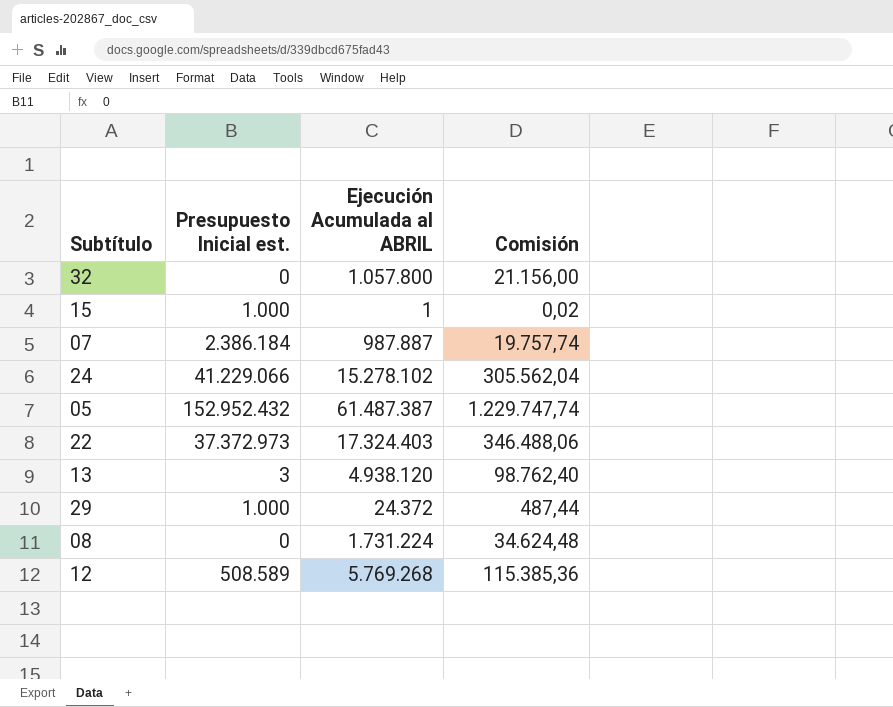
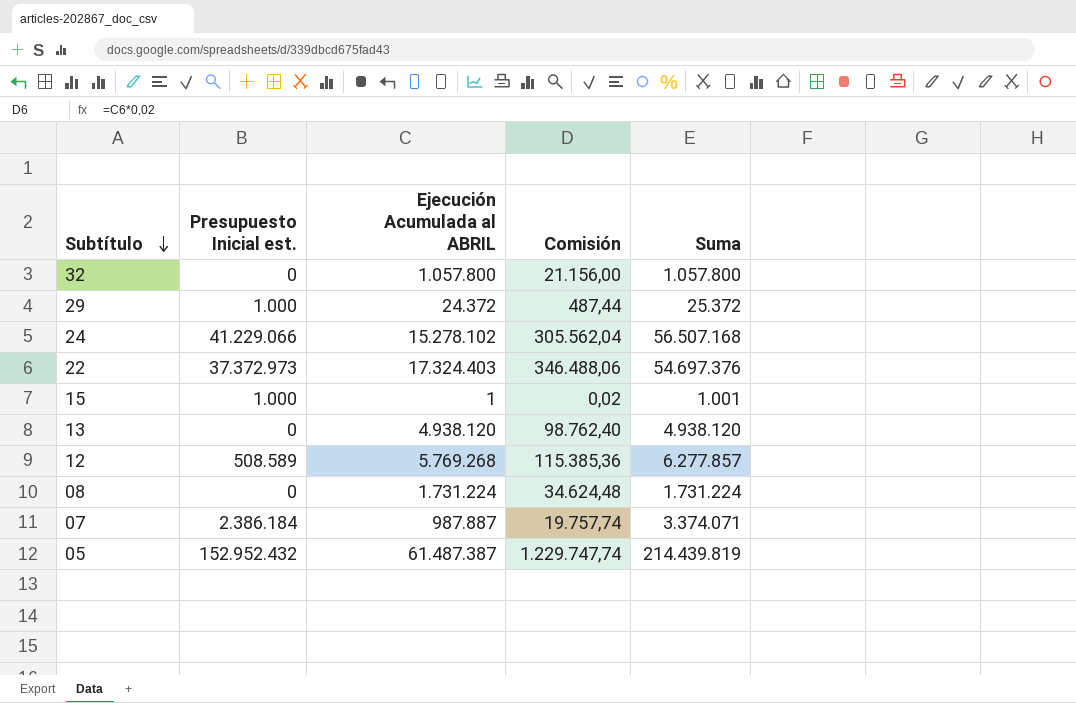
row order: none -> Subtítulo descending
column Suma | formula: none -> [Presupuesto Inicial est.] + [Ejecución Acumulada al ABRIL]
13 | Presupuesto Inicial est.: 3 -> 0

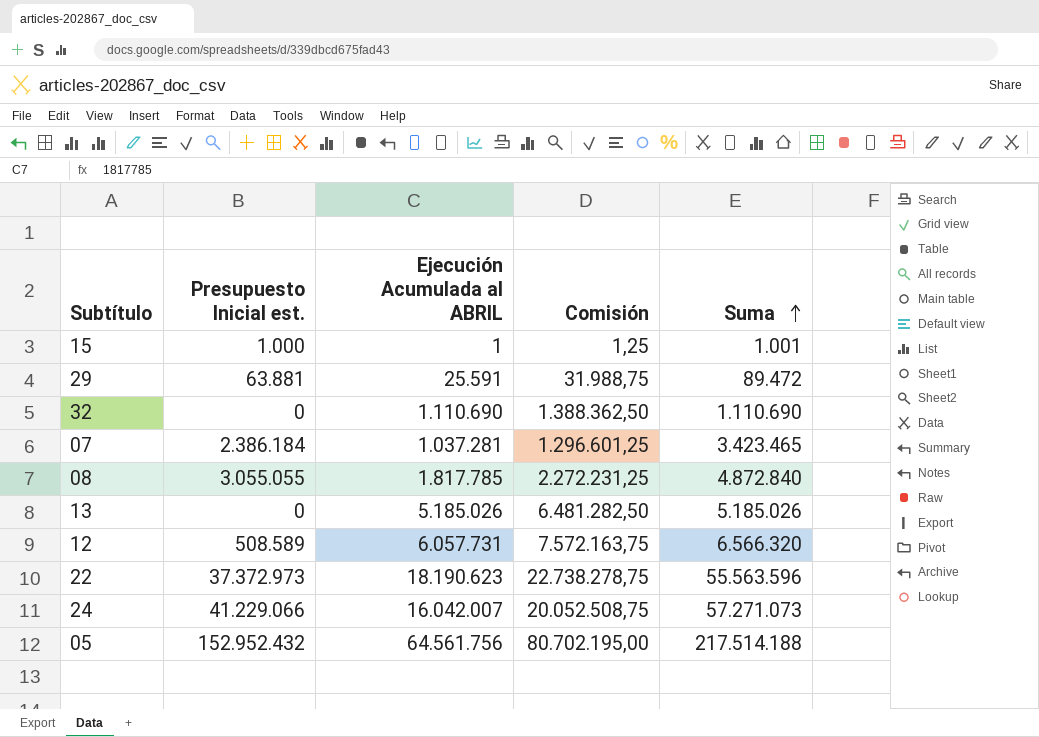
row order: Subtítulo descending -> Suma ascending
column Comisión | formula: [Ejecución Acumulada al ABRIL] * 0,02 -> [Ejecución Acumulada al ABRIL] * 1,25
29 | Presupuesto Inicial est.: 1.000 -> 63.881
29 | Ejecución Acumulada al ABRIL: 24.372 -> 25.591
29 | Suma: 25.372 -> 89.472
32 | Ejecución Acumulada al ABRIL: 1.057.800 -> 1.110.690
32 | Suma: 1.057.800 -> 1.110.690
07 | Ejecución Acumulada al ABRIL: 987.887 -> 1.037.281
07 | Suma: 3.374.071 -> 3.423.465
08 | Presupuesto Inicial est.: 0 -> 3.055.055
08 | Ejecución Acumulada al ABRIL: 1.731.224 -> 1.817.785
08 | Suma: 1.731.224 -> 4.872.840
13 | Ejecución Acumulada al ABRIL: 4.938.120 -> 5.185.026
13 | Suma: 4.938.120 -> 5.185.026
12 | Ejecución Acumulada al ABRIL: 5.769.268 -> 6.057.731
12 | Suma: 6.277.857 -> 6.566.320
22 | Ejecución Acumulada al ABRIL: 17.324.403 -> 18.190.623
22 | Suma: 54.697.376 -> 55.563.596
24 | Ejecución Acumulada al ABRIL: 15.278.102 -> 16.042.007
24 | Suma: 56.507.168 -> 57.271.073
05 | Ejecución Acumulada al ABRIL: 61.487.387 -> 64.561.756
05 | Suma: 214.439.819 -> 217.514.188

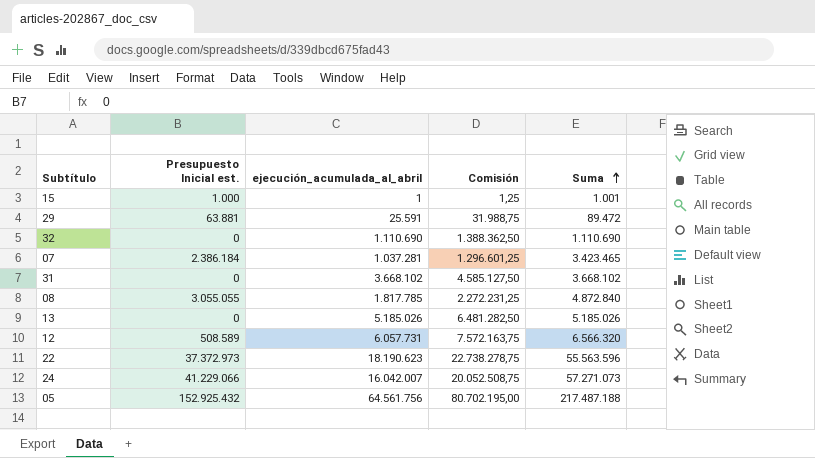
column name: Ejecución Acumulada al ABRIL -> ejecución_acumulada_al_abril
row 31: none -> 0 | 3.668.102 | 4.585.127,50 | 3.668.102
05 | Presupuesto Inicial est.: 152.952.432 -> 152.925.432
05 | Suma: 217.514.188 -> 217.487.188

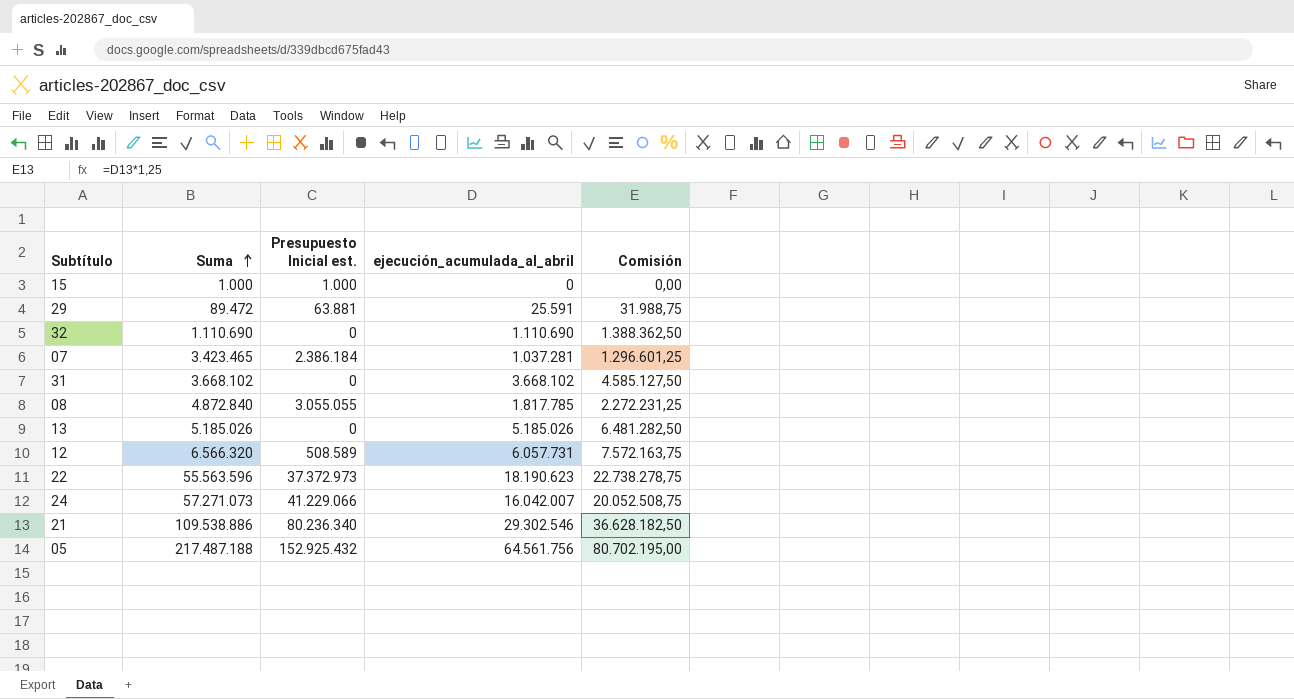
column Suma | position: 5 -> 2
15 | Suma: 1.001 -> 1.000
15 | ejecución_acumulada_al_abril: 1 -> 0
15 | Comisión: 1,25 -> 0,00
row 21: none -> 109.538.886 | 80.236.340 | 29.302.546 | 36.628.182,50

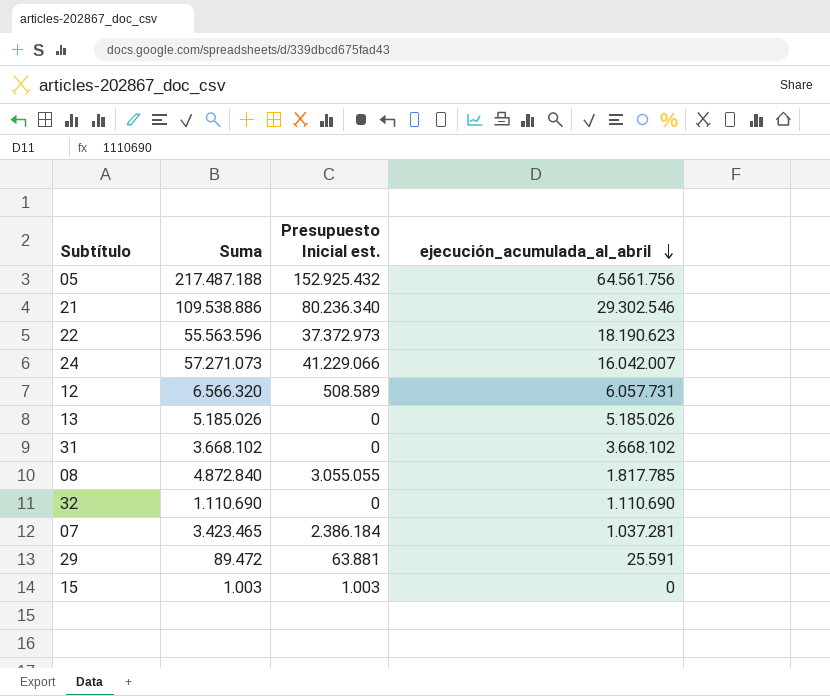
row order: Suma ascending -> ejecución_acumulada_al_abril descending
column Comisión | formula: [ejecución_acumulada_al_abril] * 1,25 -> none
15 | Suma: 1.000 -> 1.003
15 | Presupuesto Inicial est.: 1.000 -> 1.003

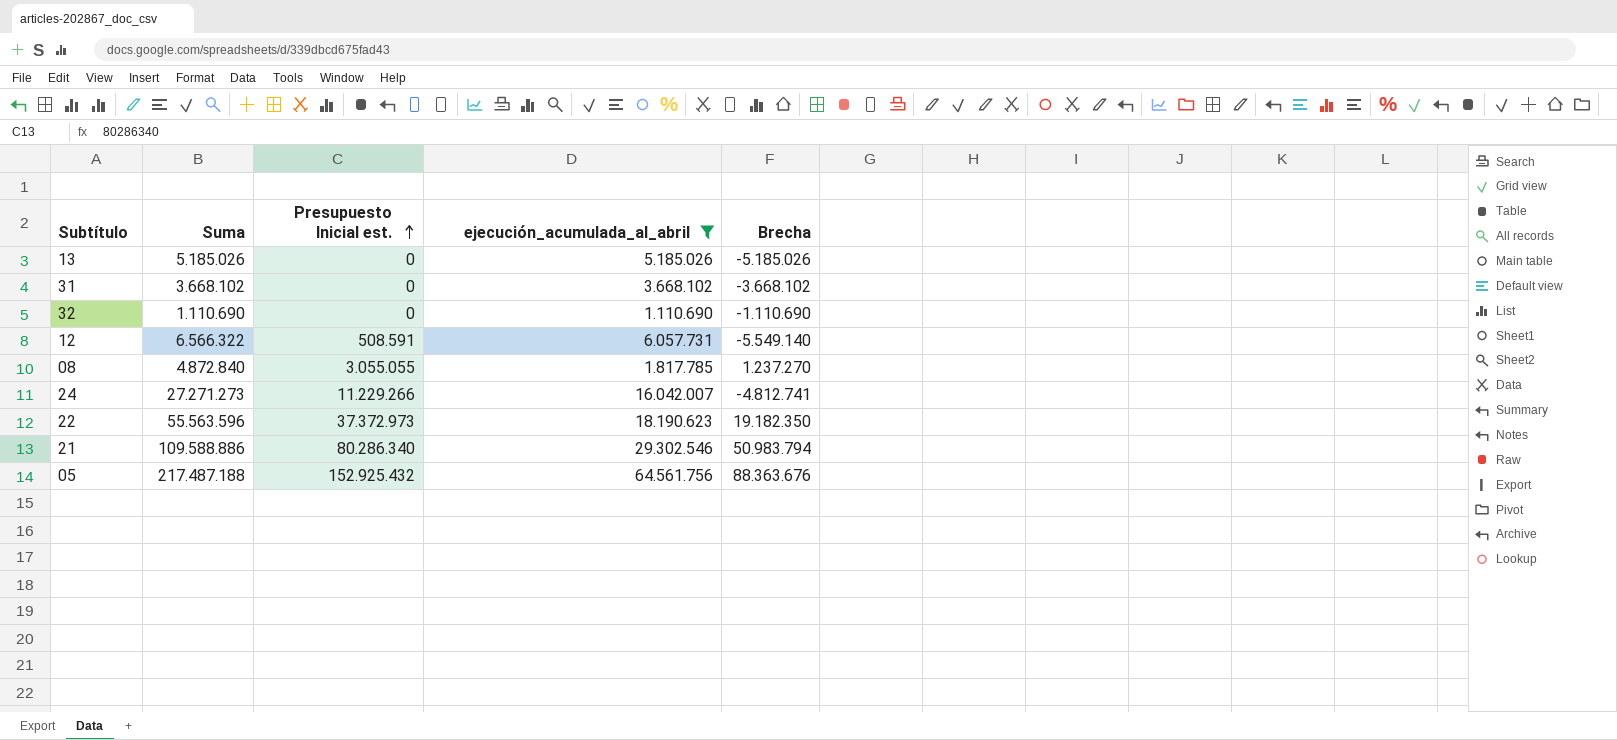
filter: none -> ejecución_acumulada_al_abril >= 1.110.690
row order: ejecución_acumulada_al_abril descending -> Presupuesto Inicial est. ascending
column Brecha | formula: none -> [Presupuesto Inicial est.] - [ejecución_acumulada_al_abril]
12 | Suma: 6.566.320 -> 6.566.322
12 | Presupuesto Inicial est.: 508.589 -> 508.591
24 | Suma: 57.271.073 -> 27.271.273
24 | Presupuesto Inicial est.: 41.229.066 -> 11.229.266
21 | Suma: 109.538.886 -> 109.588.886
21 | Presupuesto Inicial est.: 80.236.340 -> 80.286.340

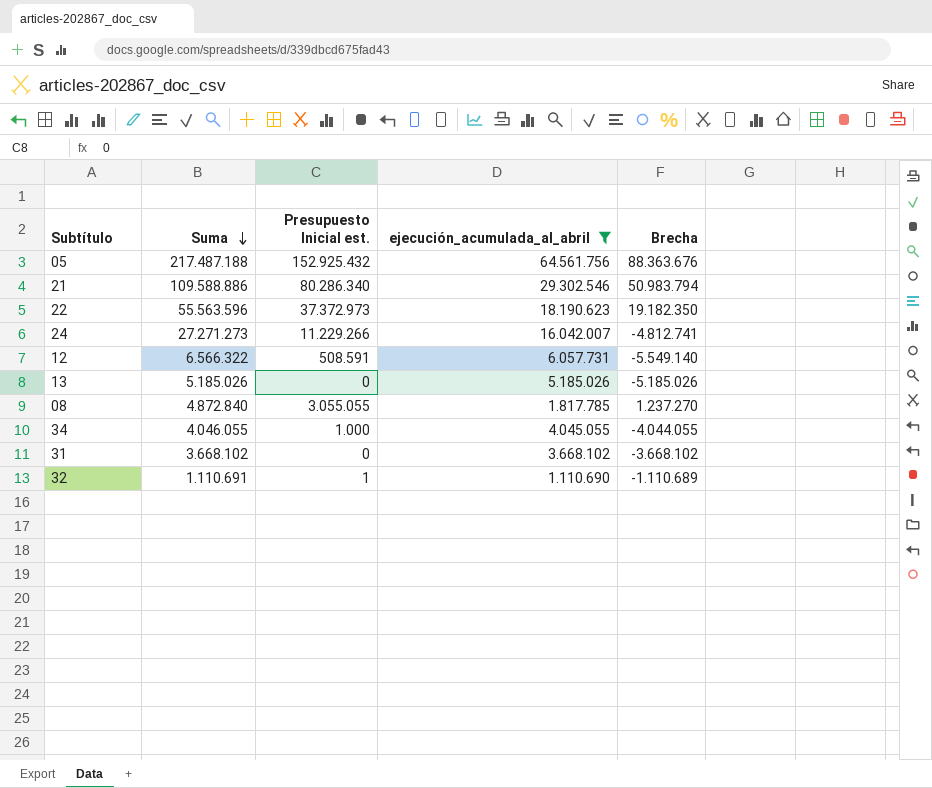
row order: Presupuesto Inicial est. ascending -> Suma descending
row 34: none -> 4.046.055 | 1.000 | 4.045.055 | -4.044.055
32 | Suma: 1.110.690 -> 1.110.691
32 | Presupuesto Inicial est.: 0 -> 1
32 | Brecha: -1.110.690 -> -1.110.689

